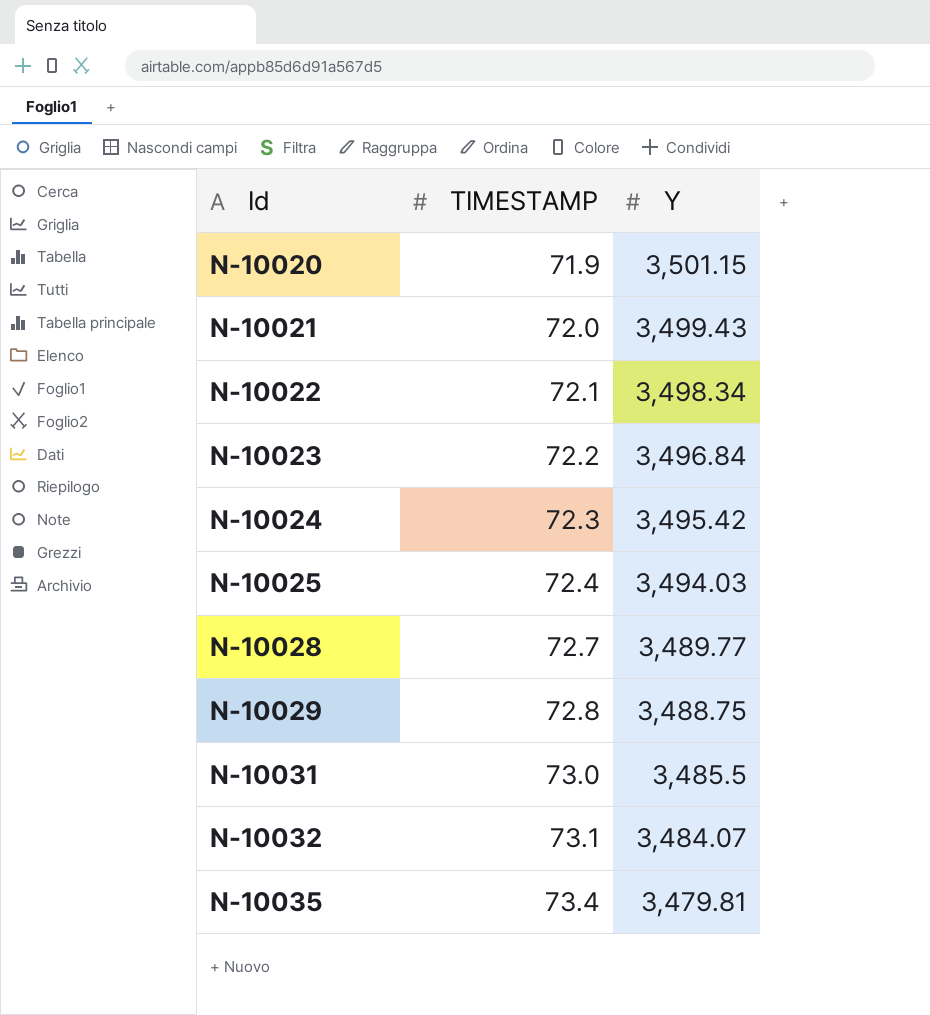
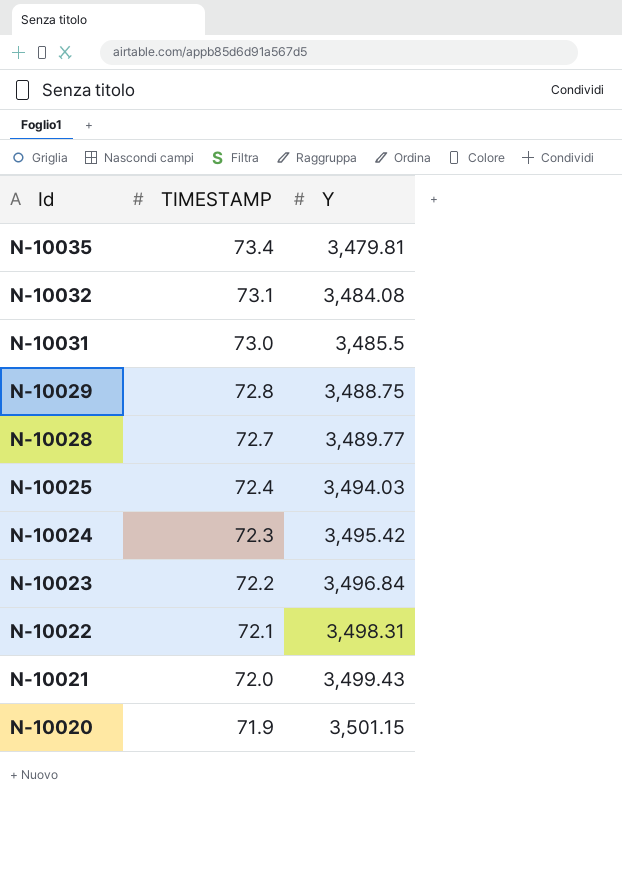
row order: Id ascending -> Id descending
N-10032 | Y: 3,484.07 -> 3,484.08
N-10022 | Y: 3,498.34 -> 3,498.31

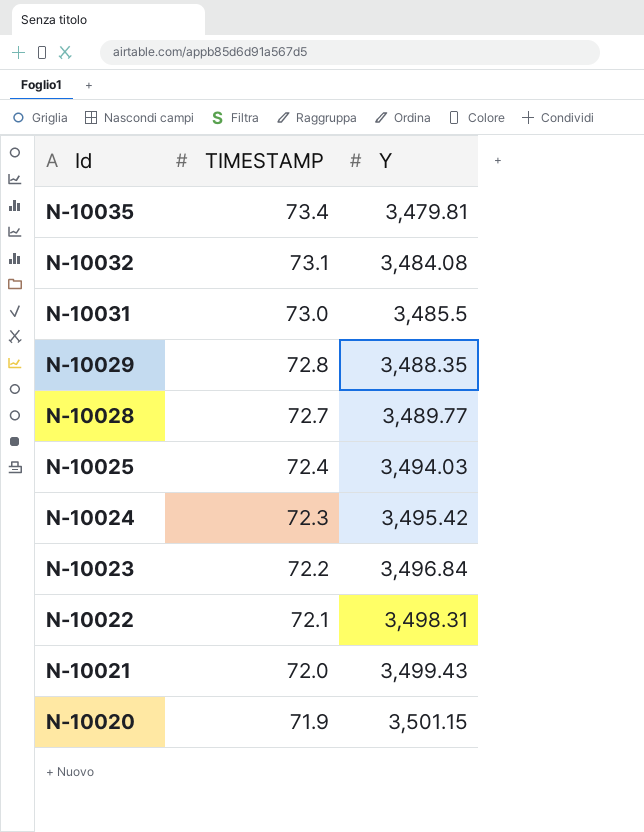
N-10029 | Y: 3,488.75 -> 3,488.35

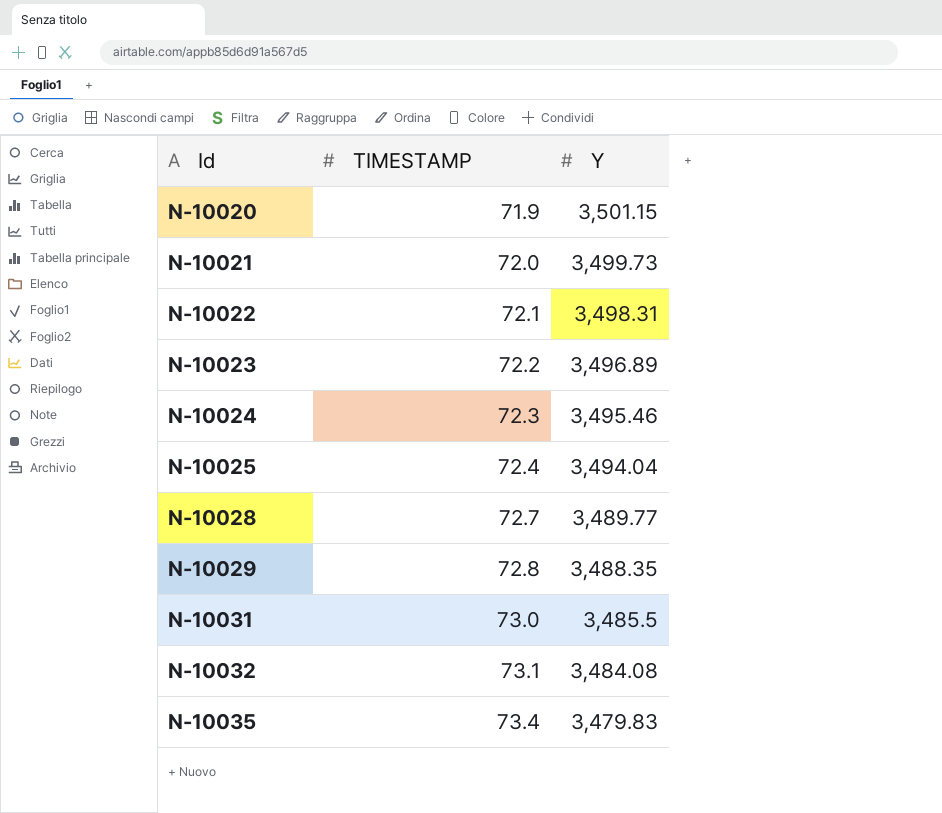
row order: Id descending -> Id ascending
N-10021 | Y: 3,499.43 -> 3,499.73
N-10023 | Y: 3,496.84 -> 3,496.89
N-10024 | Y: 3,495.42 -> 3,495.46
N-10025 | Y: 3,494.03 -> 3,494.04
N-10035 | Y: 3,479.81 -> 3,479.83

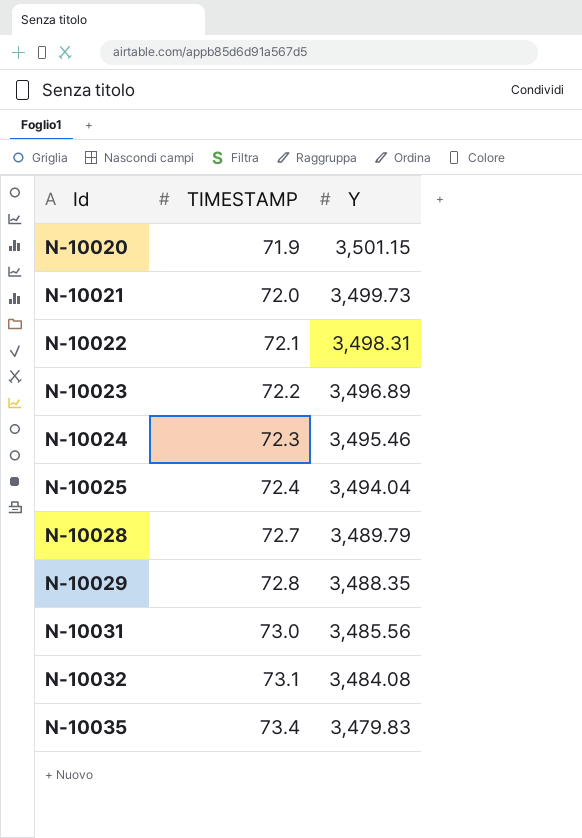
N-10028 | Y: 3,489.77 -> 3,489.79
N-10031 | Y: 3,485.5 -> 3,485.56

